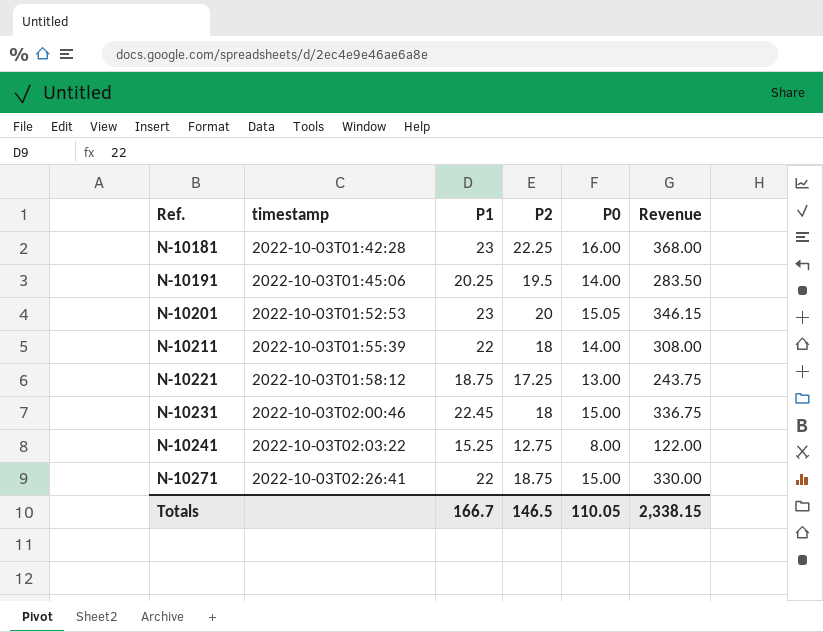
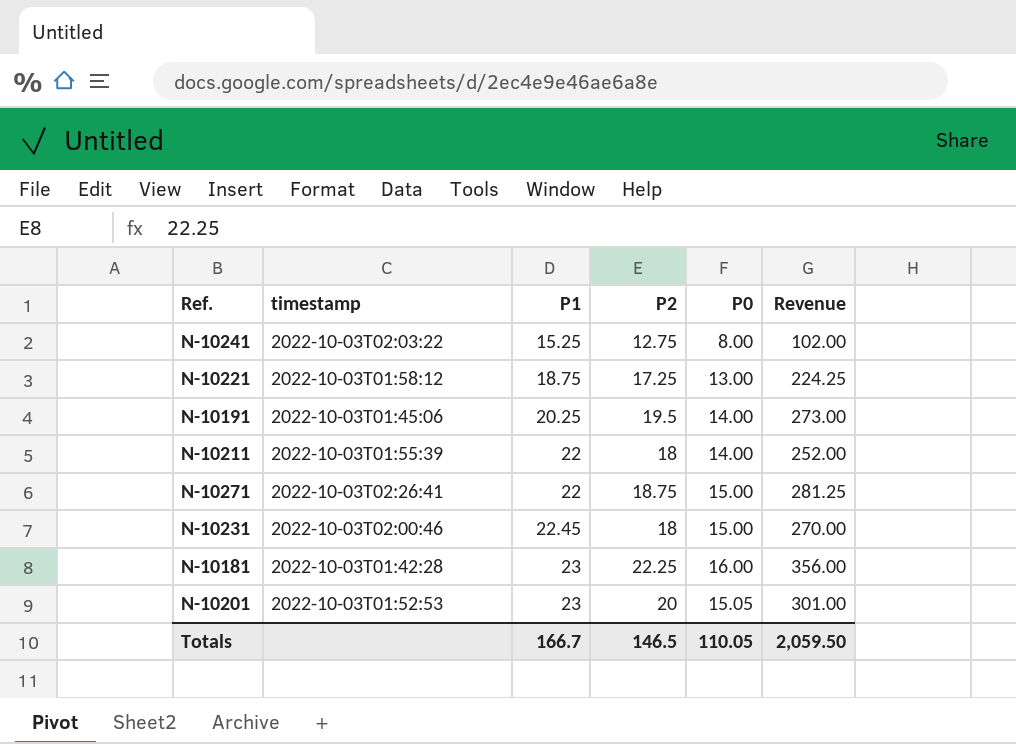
row order: Ref. ascending -> P1 ascending
column Revenue | formula: [P1] * [P0] -> [P2] * [P0]
Totals | Revenue: 2,338.15 -> 2,059.50

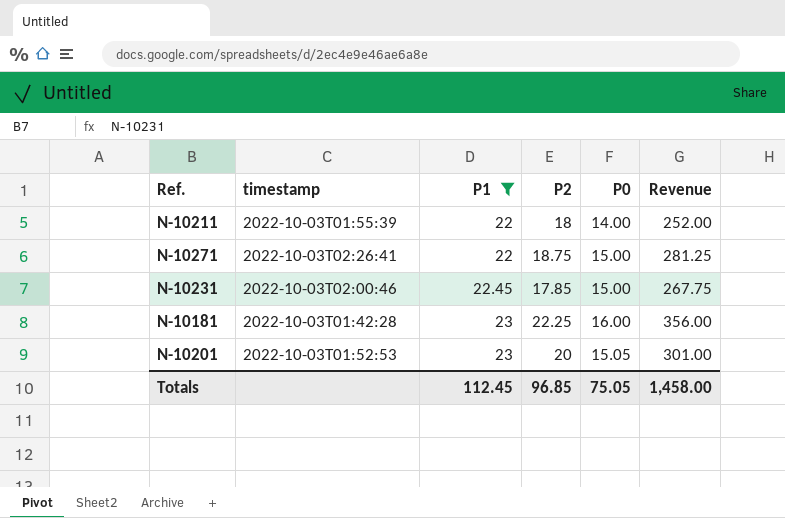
filter: none -> P1 >= 22
N-10231 | P2: 18 -> 17.85
N-10231 | Revenue: 270.00 -> 267.75
Totals | P1: 166.7 -> 112.45
Totals | P2: 146.5 -> 96.85
Totals | P0: 110.05 -> 75.05
Totals | Revenue: 2,059.50 -> 1,458.00

